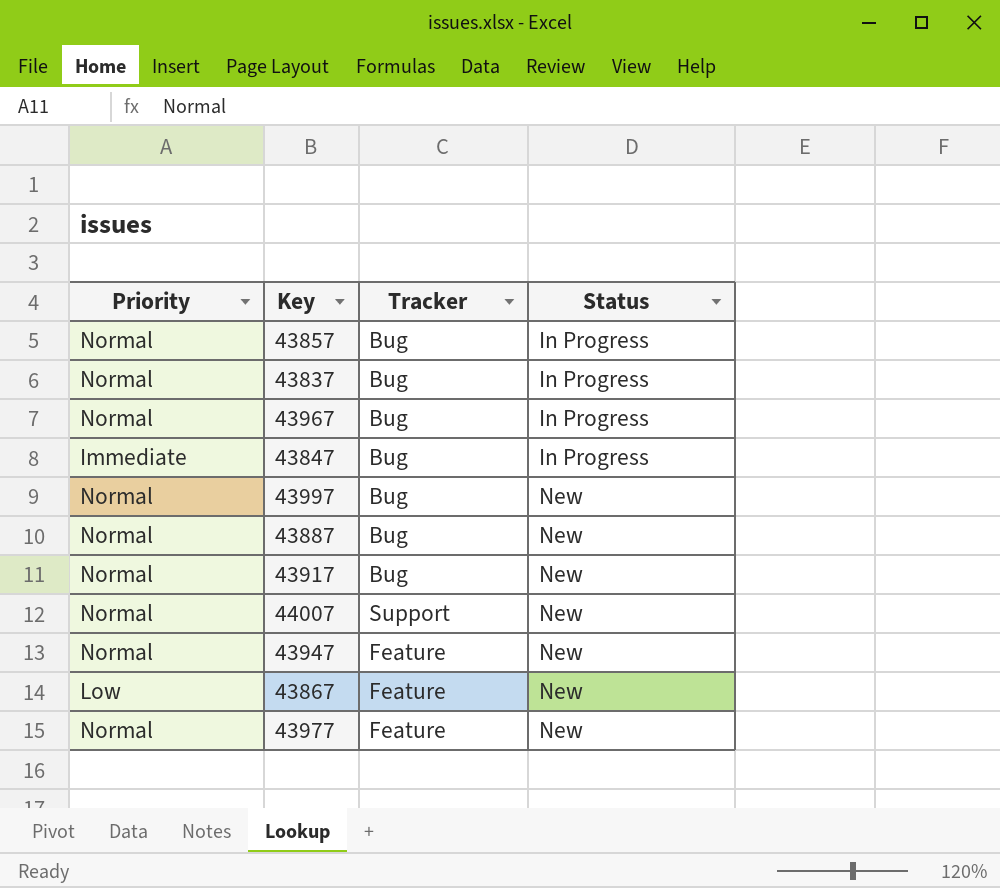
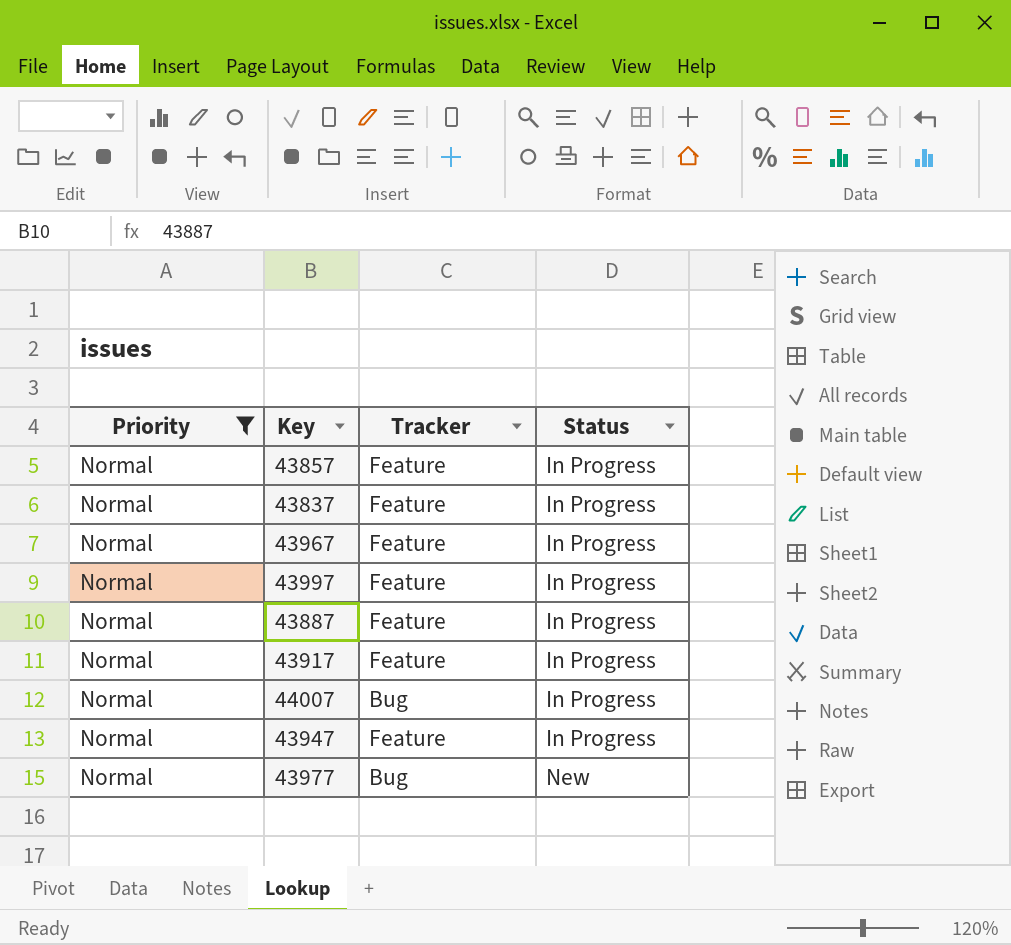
filter: none -> Priority = Normal
43857 | Tracker: Bug -> Feature
43837 | Tracker: Bug -> Feature
43967 | Tracker: Bug -> Feature
43997 | Tracker: Bug -> Feature
43997 | Status: New -> In Progress
43887 | Tracker: Bug -> Feature
43887 | Status: New -> In Progress
43917 | Tracker: Bug -> Feature
43917 | Status: New -> In Progress
44007 | Tracker: Support -> Bug
44007 | Status: New -> In Progress
43947 | Status: New -> In Progress
43977 | Tracker: Feature -> Bug

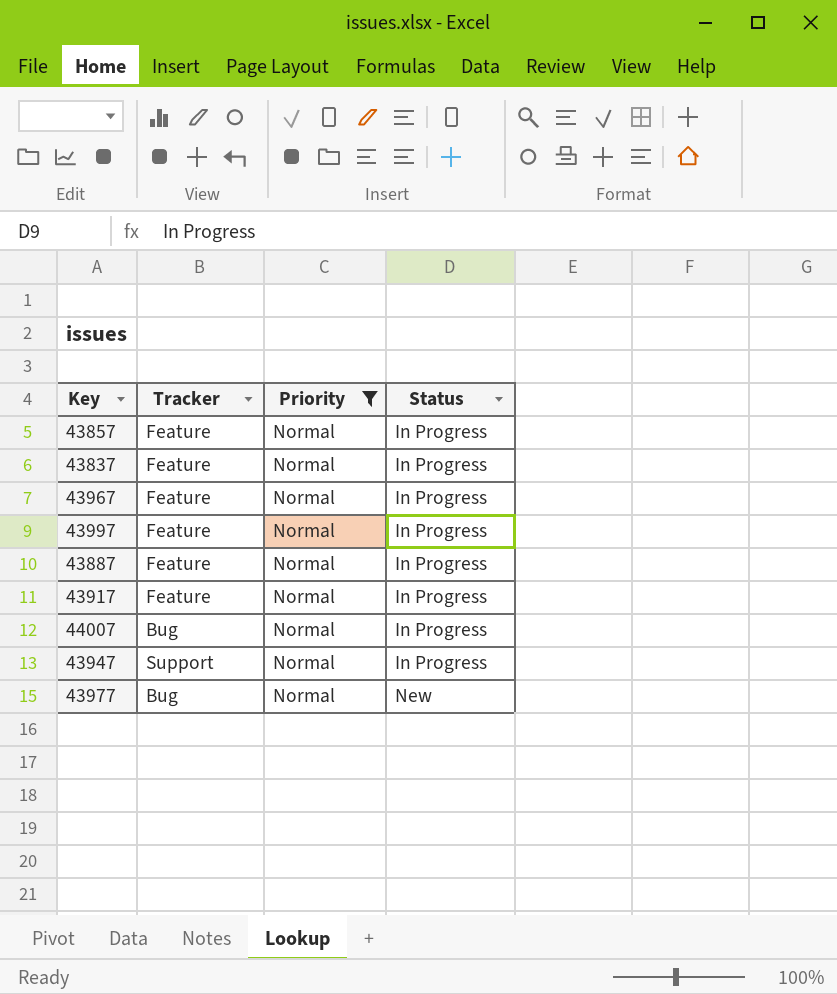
column Priority | position: 1 -> 3
43947 | Tracker: Feature -> Support

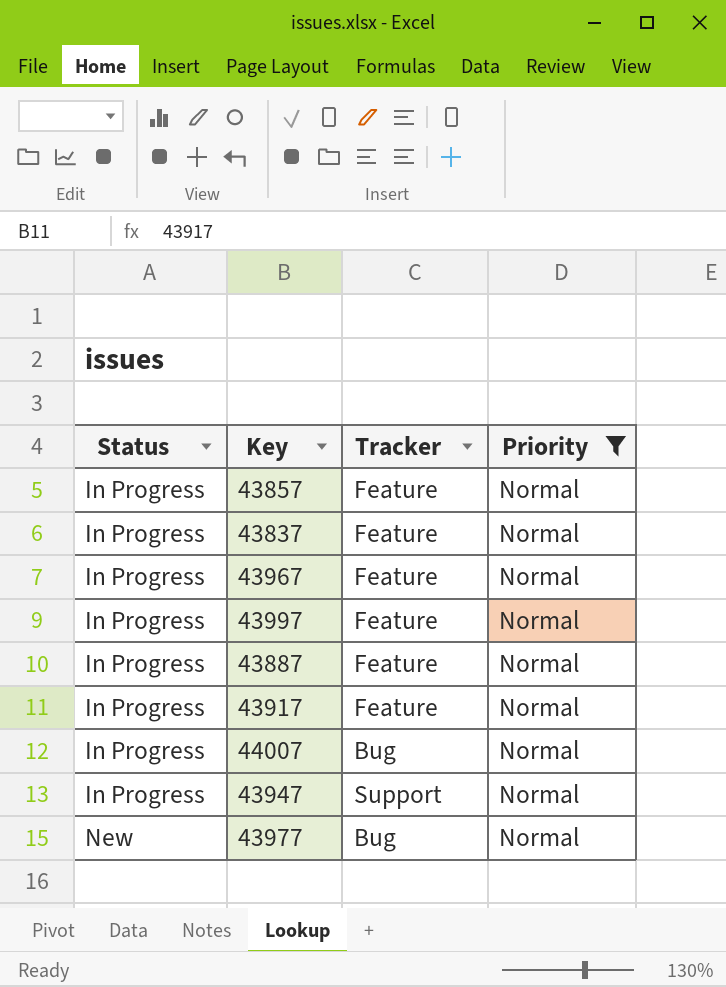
column Status | position: 4 -> 1

